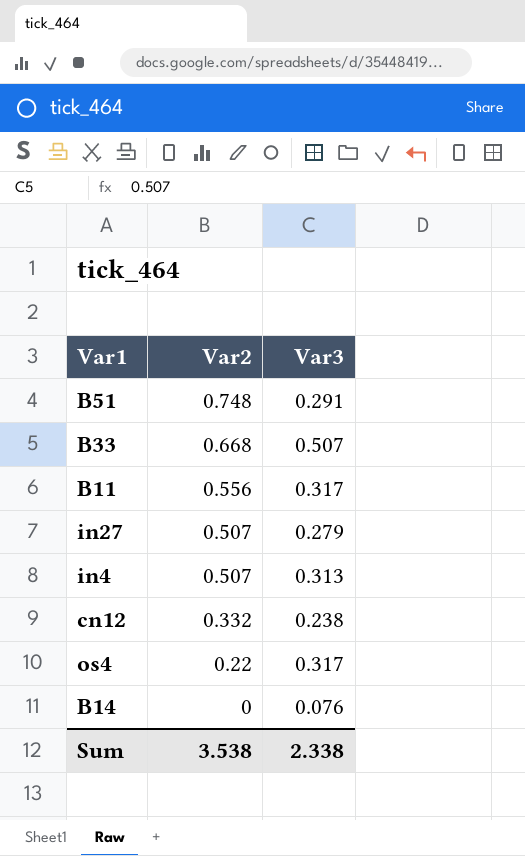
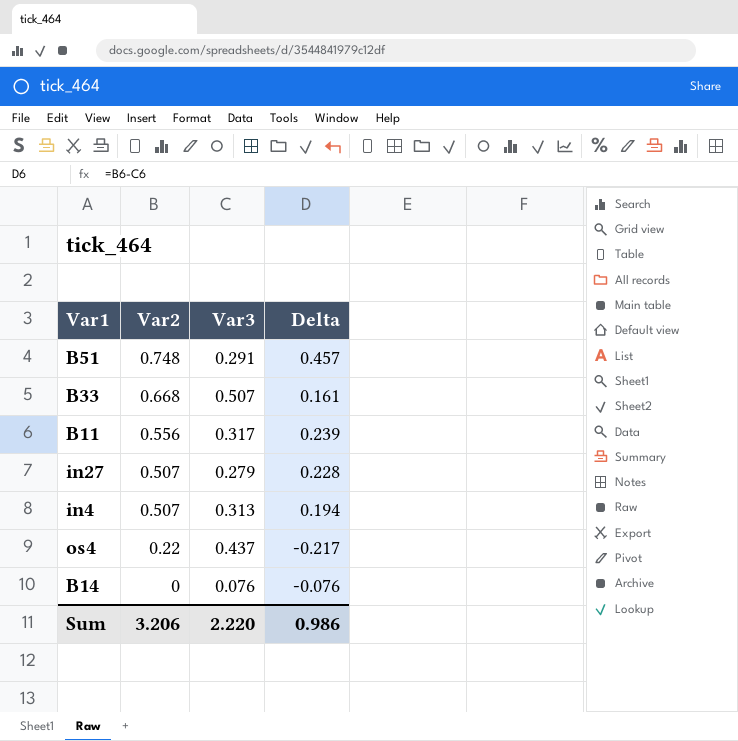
column Delta | formula: none -> [Var2] - [Var3]
row cn12: 0.332 | 0.238 -> none
os4 | Var3: 0.317 -> 0.437
Sum | Var2: 3.538 -> 3.206
Sum | Var3: 2.338 -> 2.220

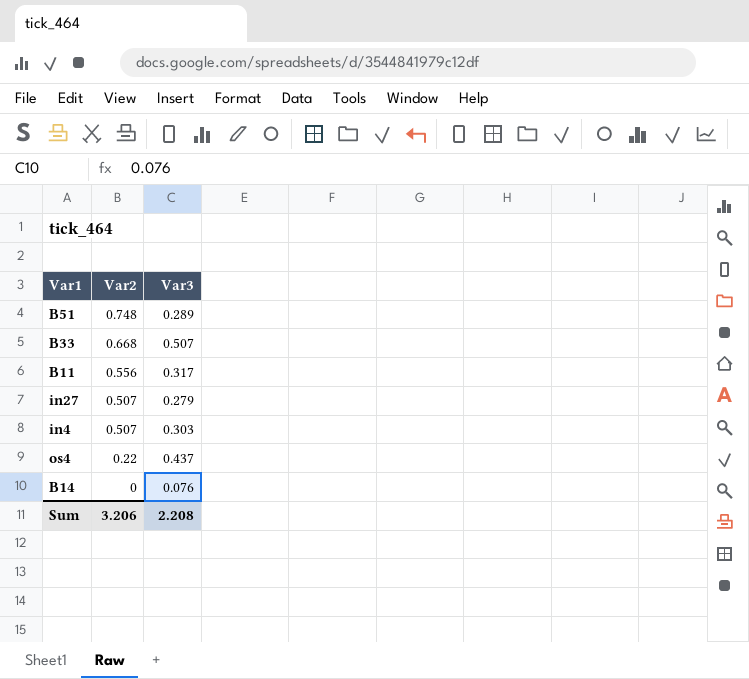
column Delta | formula: [Var2] - [Var3] -> none
B51 | Var3: 0.291 -> 0.289
in4 | Var3: 0.313 -> 0.303
Sum | Var3: 2.220 -> 2.208

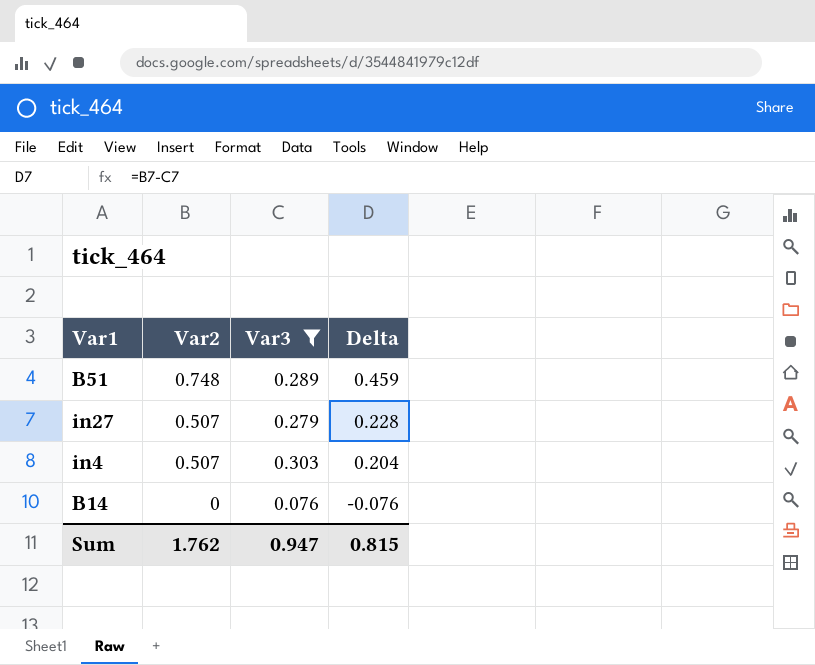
filter: none -> Var3 <= 0.303
column Delta | formula: none -> [Var2] - [Var3]
Sum | Var2: 3.206 -> 1.762
Sum | Var3: 2.208 -> 0.947

